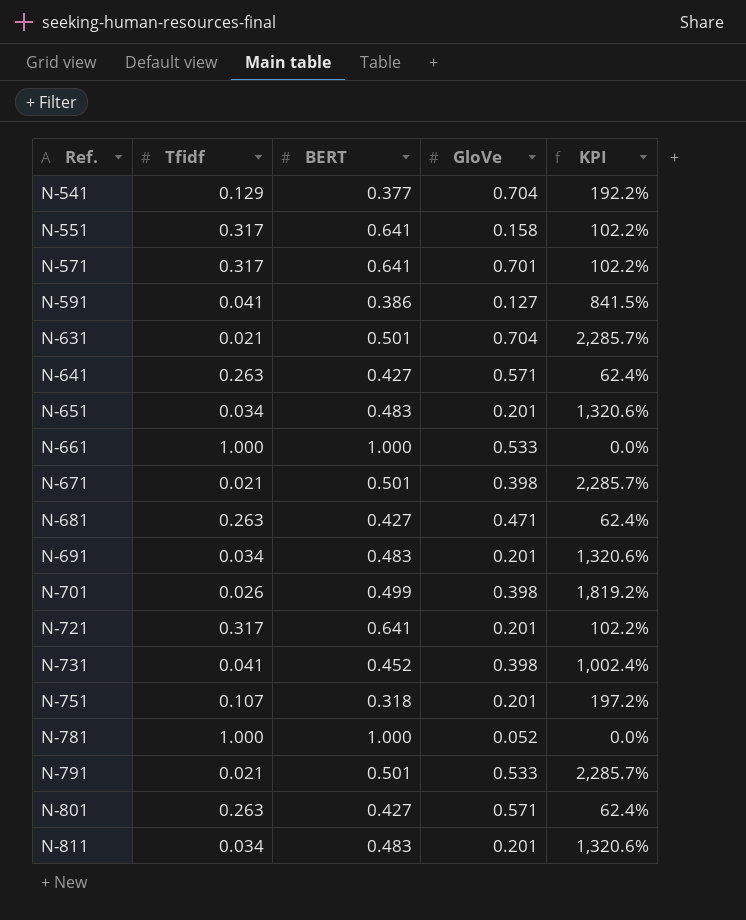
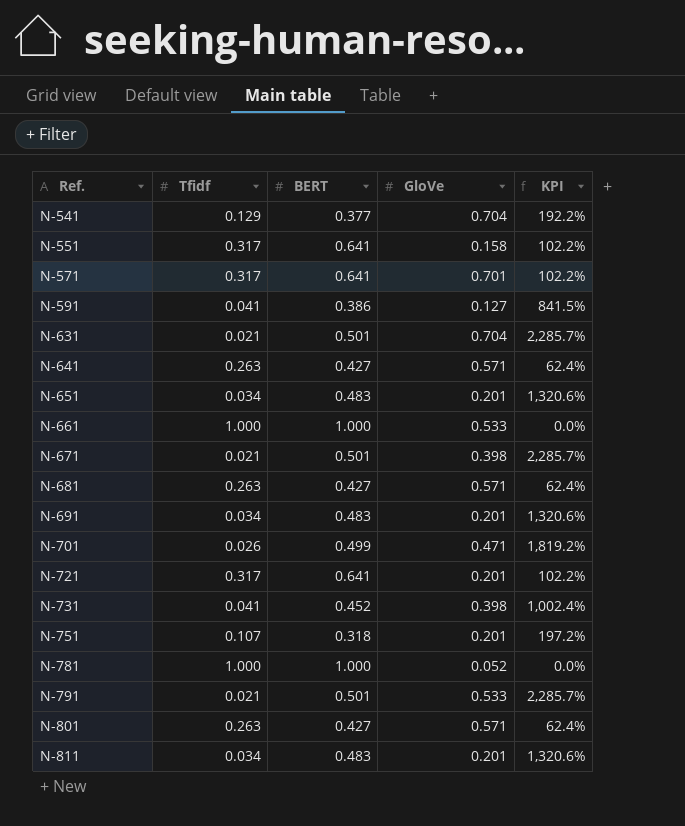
N-681 | GloVe: 0.471 -> 0.571
N-701 | GloVe: 0.398 -> 0.471

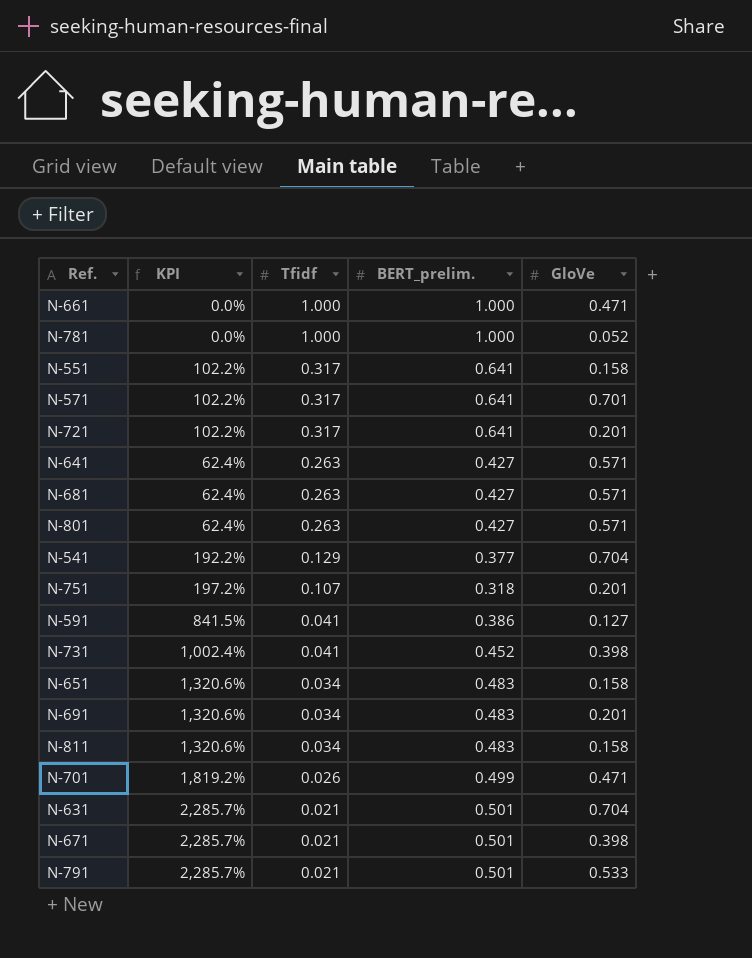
row order: Ref. ascending -> Tfidf descending
column KPI | position: 5 -> 2
column name: BERT -> BERT_prelim.
N-661 | GloVe: 0.533 -> 0.471
N-651 | GloVe: 0.201 -> 0.158
N-811 | GloVe: 0.201 -> 0.158

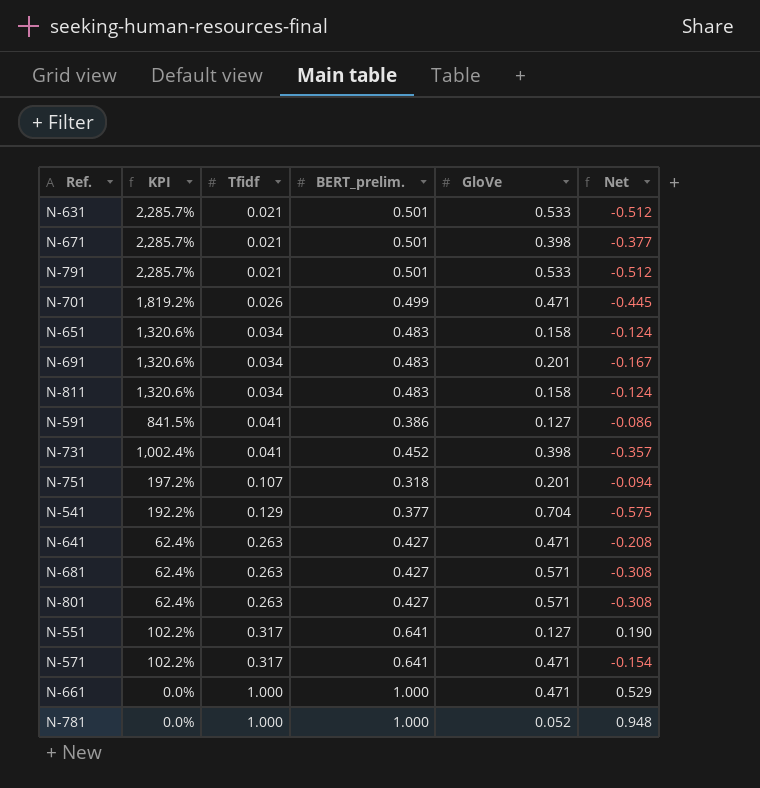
row order: Tfidf descending -> Tfidf ascending
column Net | formula: none -> [Tfidf] - [GloVe]
row N-721: 102.2% | 0.317 | 0.641 | 0.201 -> none
N-631 | GloVe: 0.704 -> 0.533
N-641 | GloVe: 0.571 -> 0.471
N-551 | GloVe: 0.158 -> 0.127
N-571 | GloVe: 0.701 -> 0.471

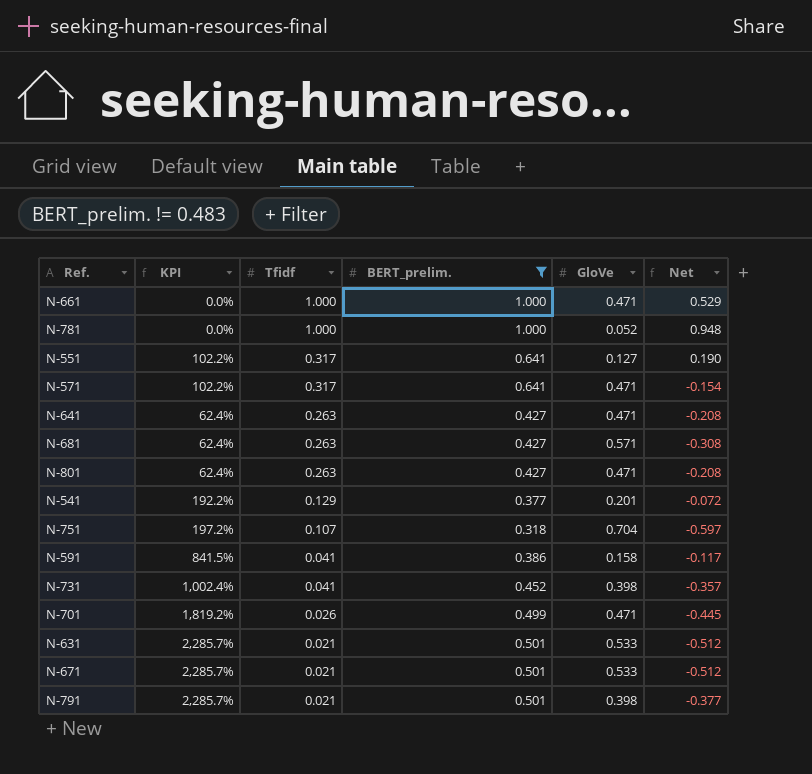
filter: none -> BERT_prelim. != 0.483
row order: Tfidf ascending -> Tfidf descending
N-801 | GloVe: 0.571 -> 0.471
N-801 | Net: -0.308 -> -0.208
N-541 | GloVe: 0.704 -> 0.201
N-541 | Net: -0.575 -> -0.072
N-751 | GloVe: 0.201 -> 0.704
N-751 | Net: -0.094 -> -0.597
N-591 | GloVe: 0.127 -> 0.158
N-591 | Net: -0.086 -> -0.117
N-671 | GloVe: 0.398 -> 0.533
N-671 | Net: -0.377 -> -0.512
N-791 | GloVe: 0.533 -> 0.398
N-791 | Net: -0.512 -> -0.377

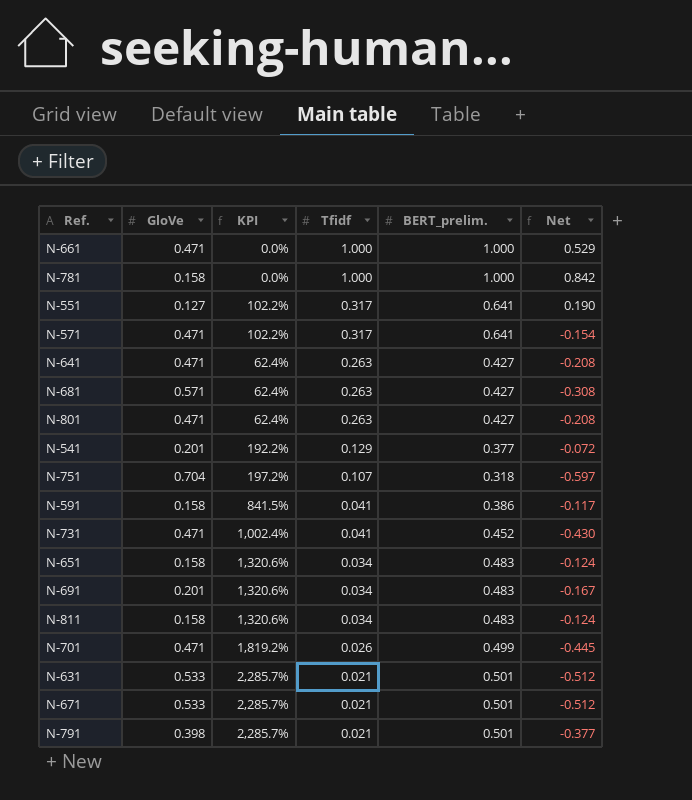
filter: BERT_prelim. != 0.483 -> none
column GloVe | position: 5 -> 2
N-781 | GloVe: 0.052 -> 0.158
N-781 | Net: 0.948 -> 0.842
N-731 | GloVe: 0.398 -> 0.471
N-731 | Net: -0.357 -> -0.430

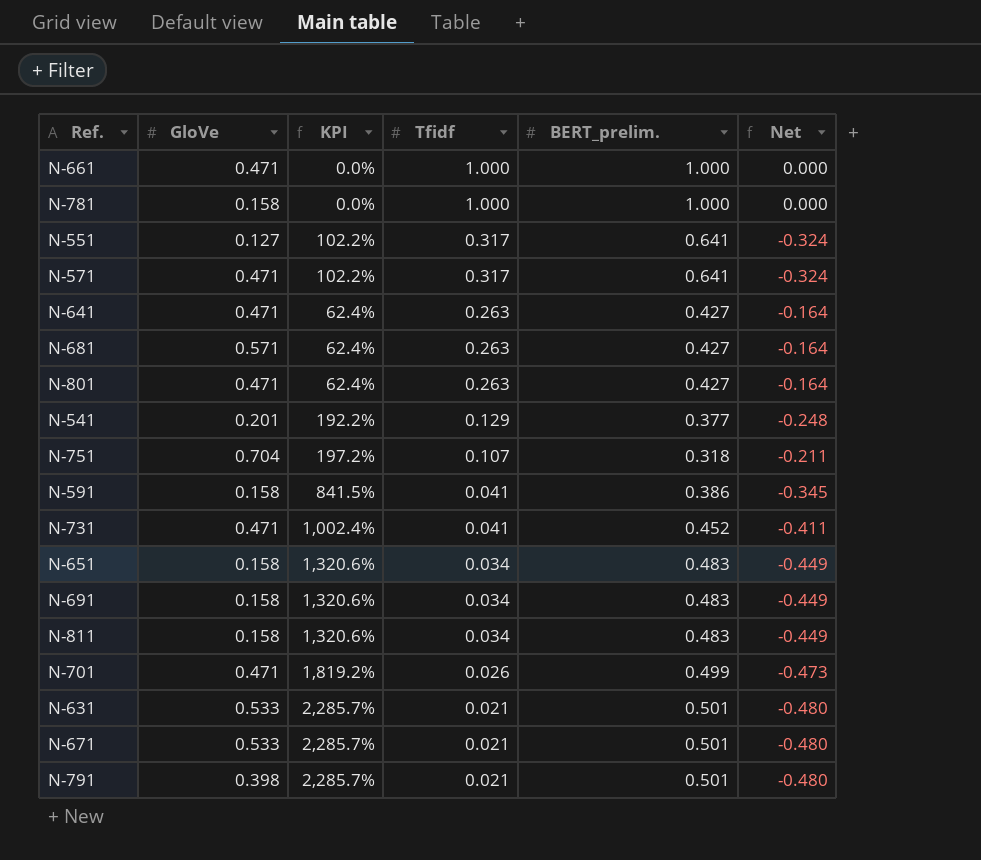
column Net | formula: [Tfidf] - [GloVe] -> [Tfidf] - [BERT_prelim.]
N-691 | GloVe: 0.201 -> 0.158

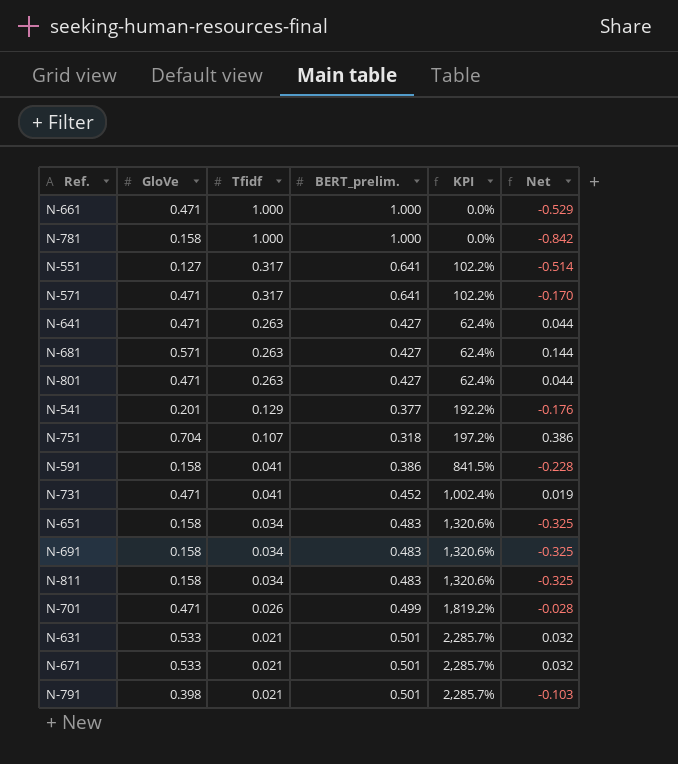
column KPI | position: 3 -> 5
column Net | formula: [Tfidf] - [BERT_prelim.] -> [GloVe] - [BERT_prelim.]

